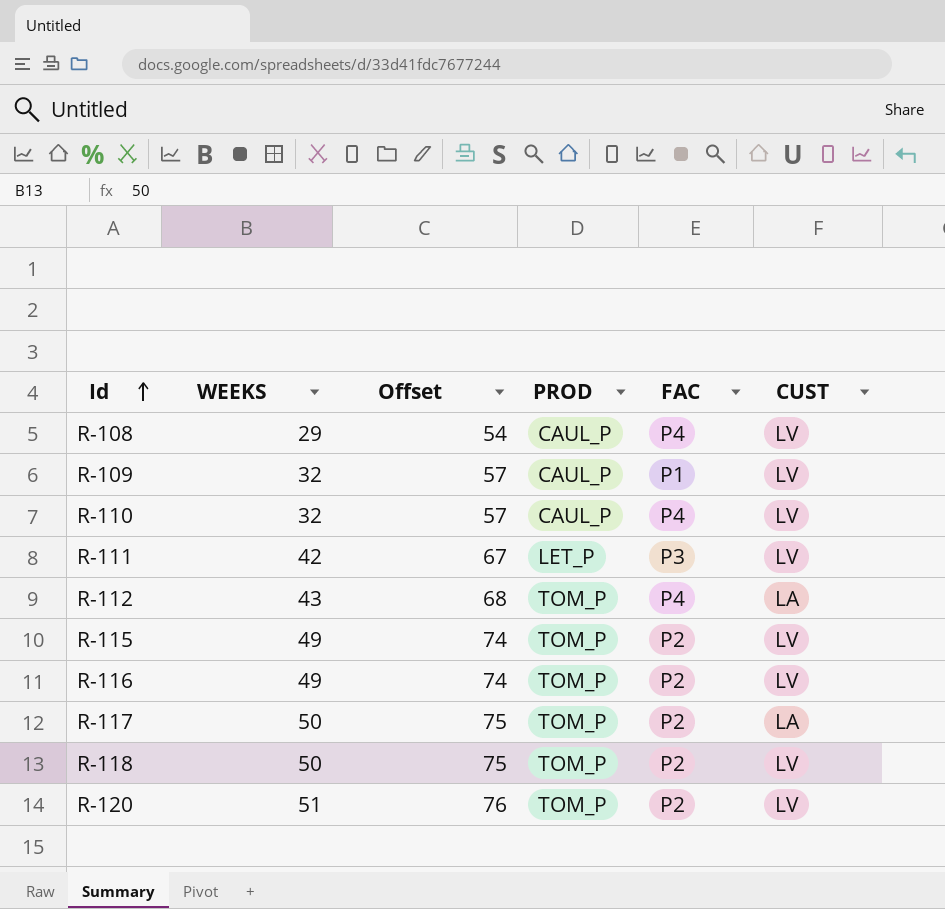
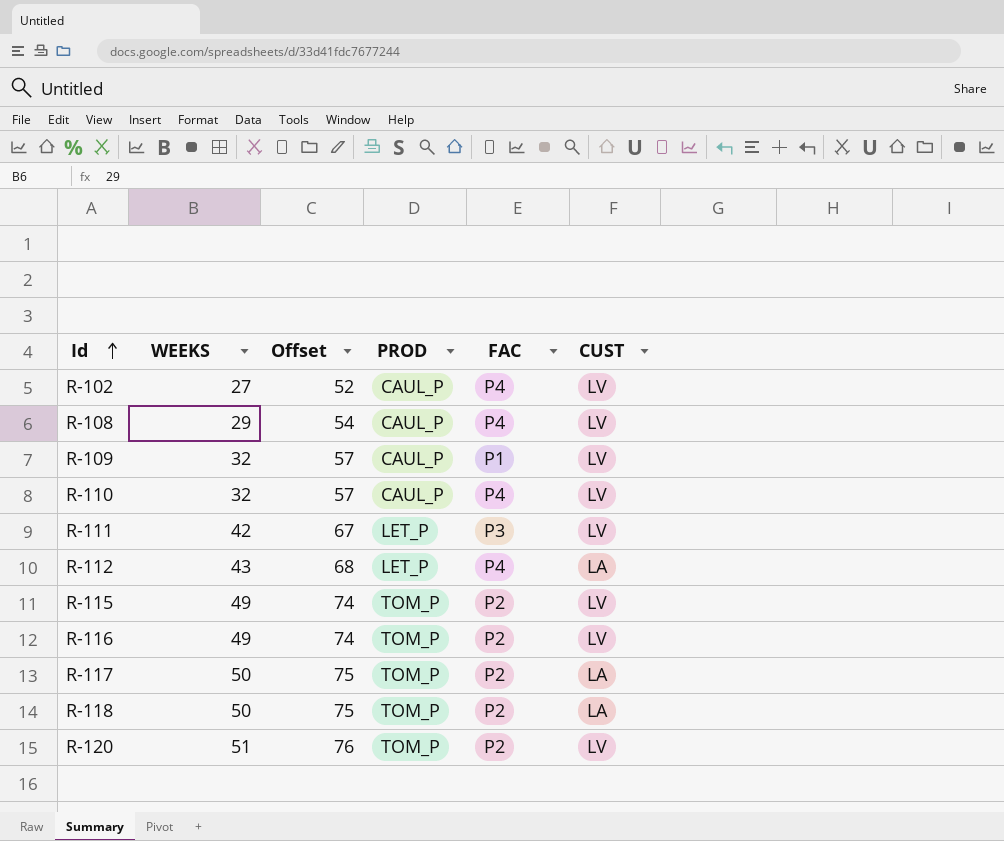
row R-102: none -> 27 | 52 | CAUL_P | P4 | LV
R-112 | PROD: TOM_P -> LET_P
R-118 | CUST: LV -> LA

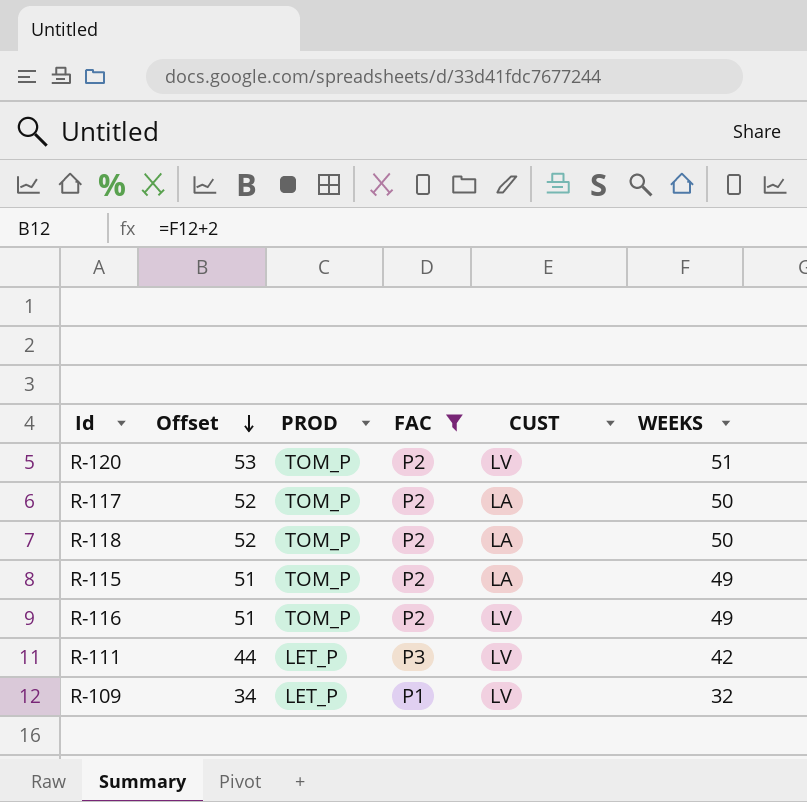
filter: none -> FAC != P4
row order: Id ascending -> Offset descending
column Offset | formula: [WEEKS] + 25 -> [WEEKS] + 2
column WEEKS | position: 2 -> 6
R-115 | CUST: LV -> LA
R-109 | PROD: CAUL_P -> LET_P

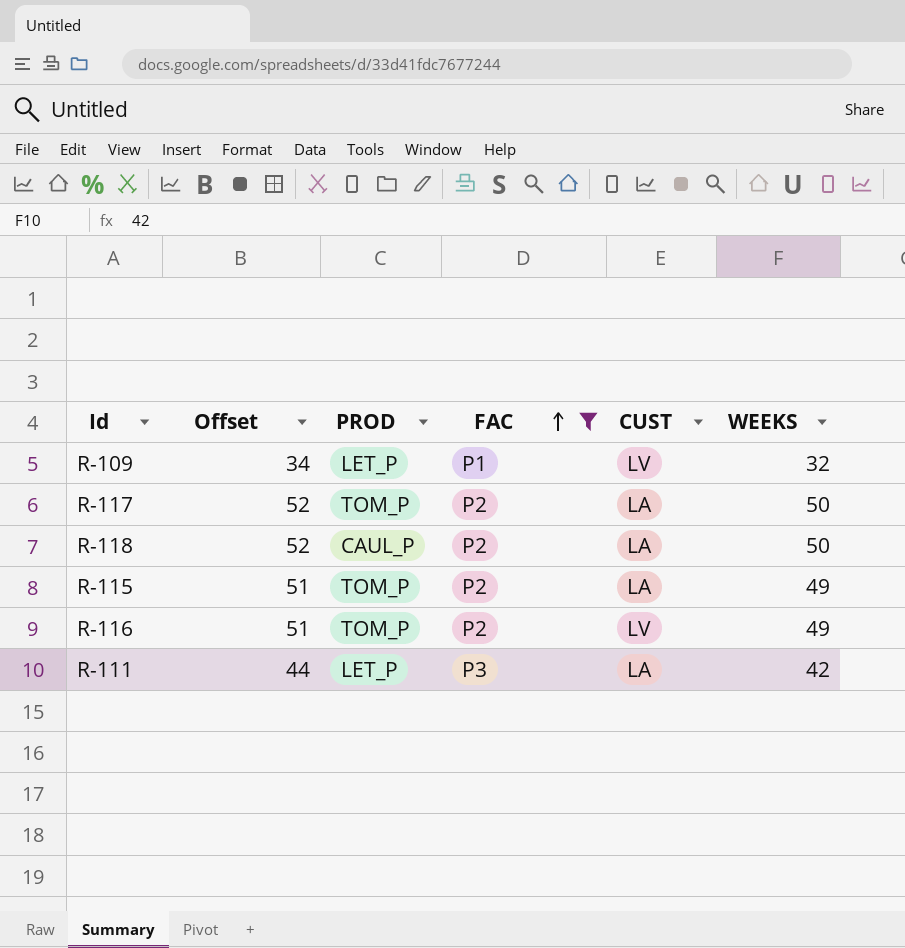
row order: Offset descending -> FAC ascending
row R-120: 53 | TOM_P | P2 | LV | 51 -> none
R-118 | PROD: TOM_P -> CAUL_P
R-111 | CUST: LV -> LA

